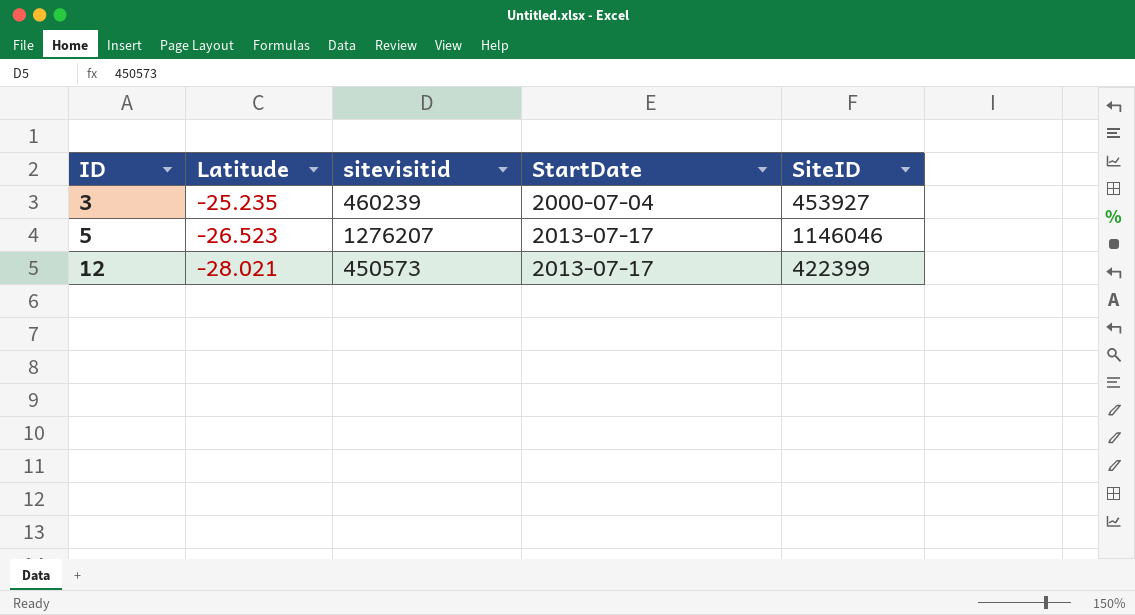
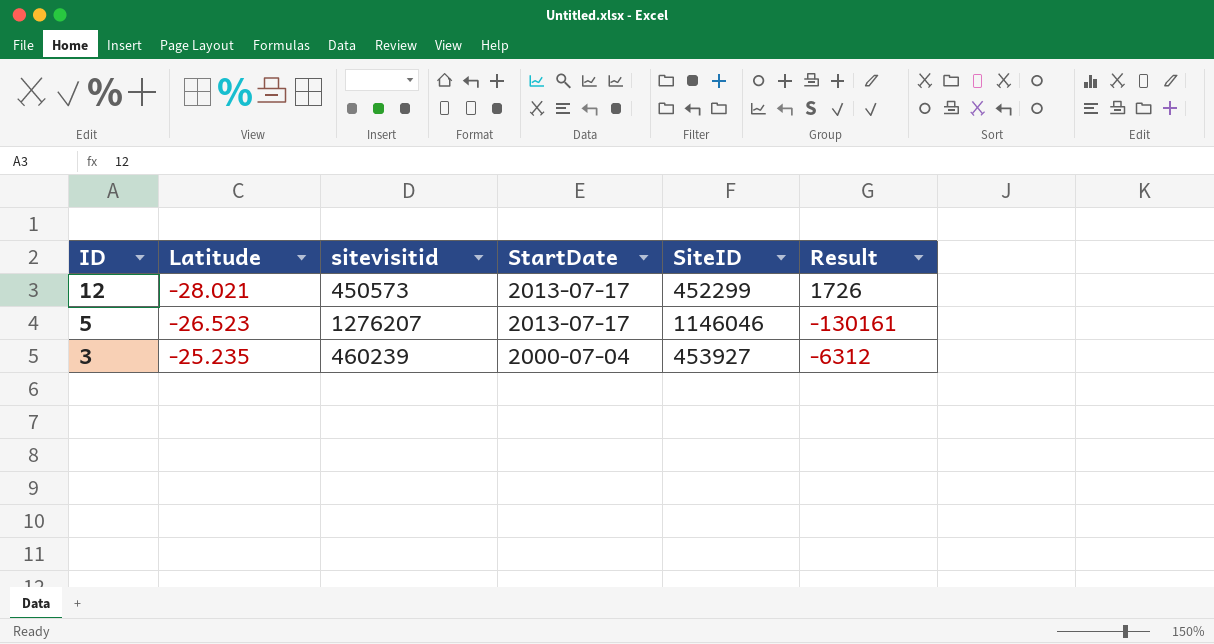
row order: ID ascending -> ID descending
column Result | formula: none -> [SiteID] - [sitevisitid]
12 | SiteID: 422399 -> 452299

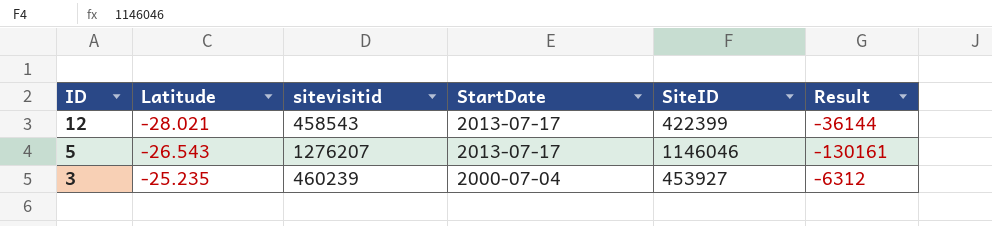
12 | sitevisitid: 450573 -> 458543
12 | SiteID: 452299 -> 422399
12 | Result: 1726 -> -36144
5 | Latitude: -26.523 -> -26.543

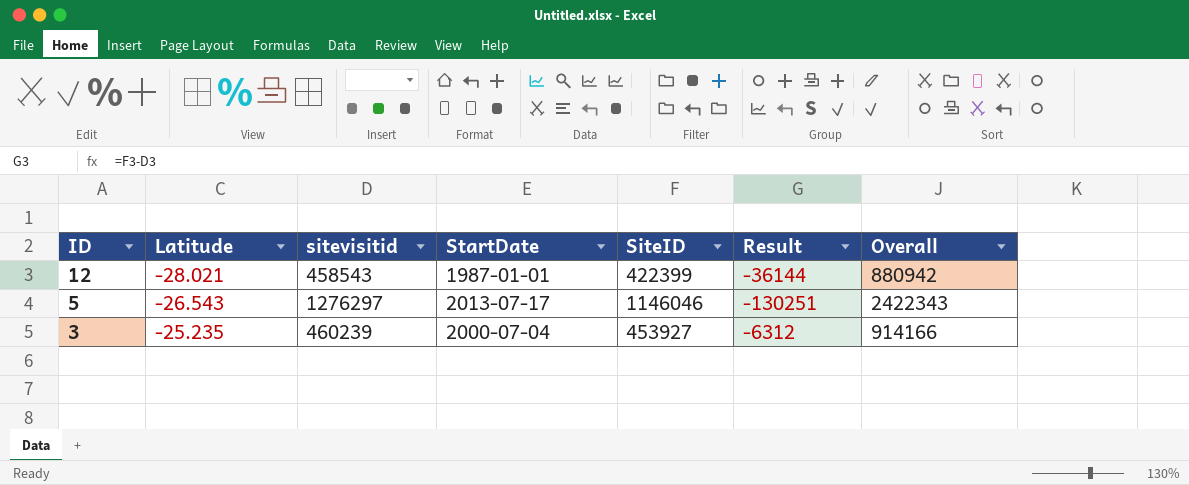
column Overall | formula: none -> [sitevisitid] + [SiteID]
12 | StartDate: 2013-07-17 -> 1987-01-01
5 | sitevisitid: 1276207 -> 1276297
5 | Result: -130161 -> -130251

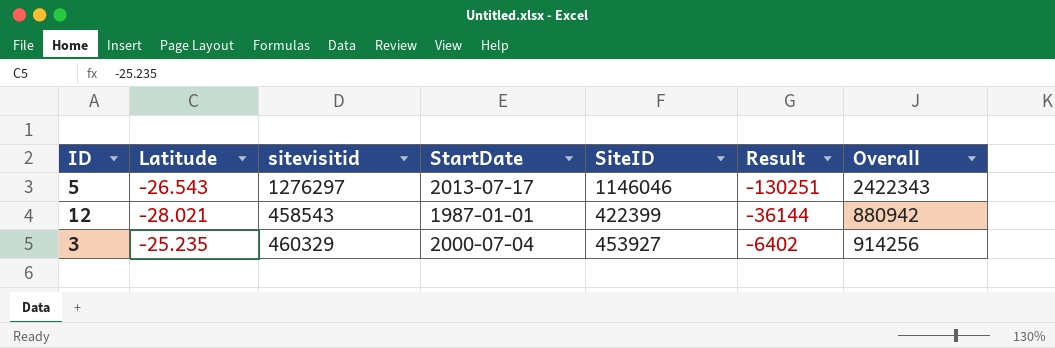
row order: ID descending -> Result ascending
3 | sitevisitid: 460239 -> 460329
3 | Result: -6312 -> -6402
3 | Overall: 914166 -> 914256

